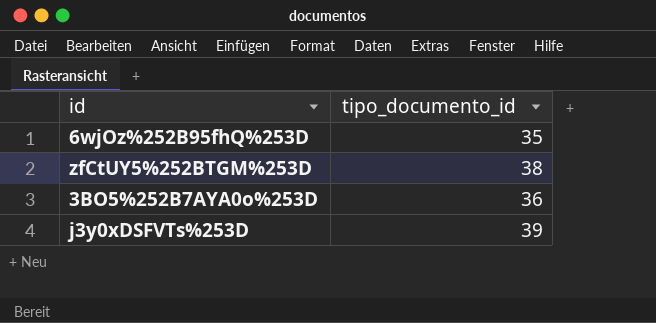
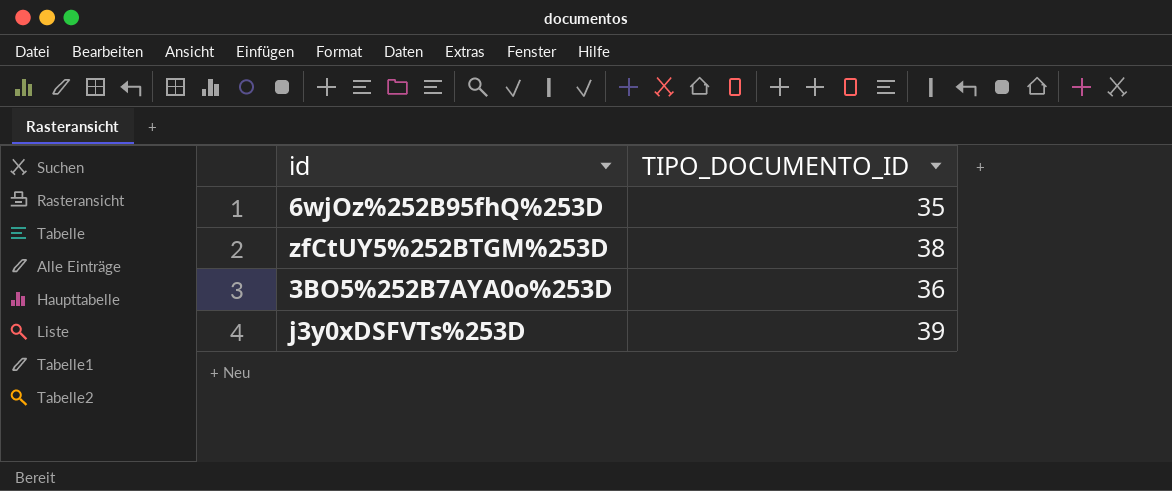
column name: tipo_documento_id -> TIPO_DOCUMENTO_ID

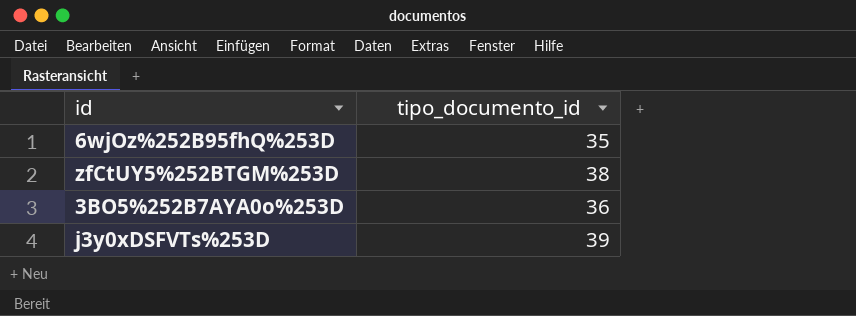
column name: TIPO_DOCUMENTO_ID -> tipo_documento_id

